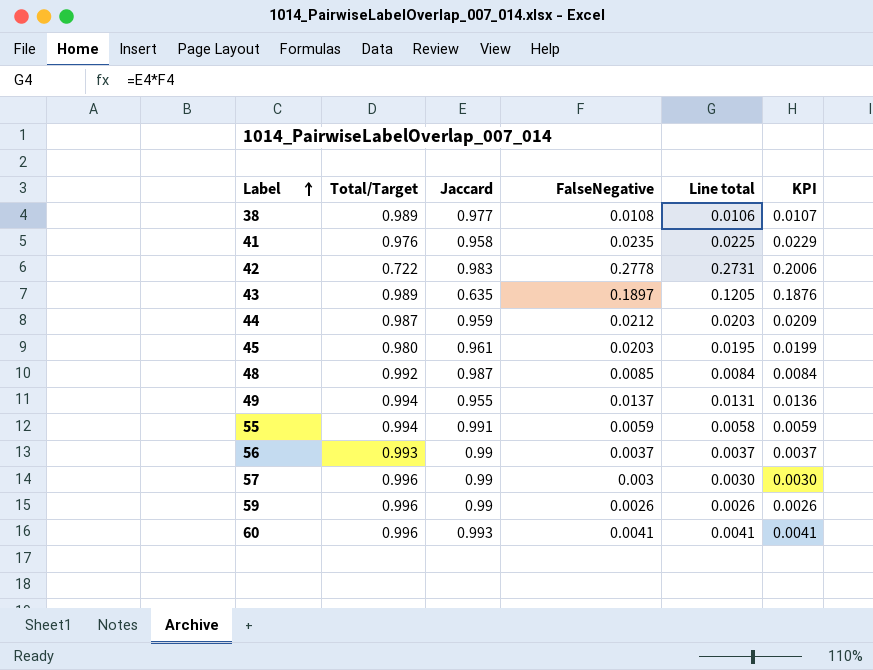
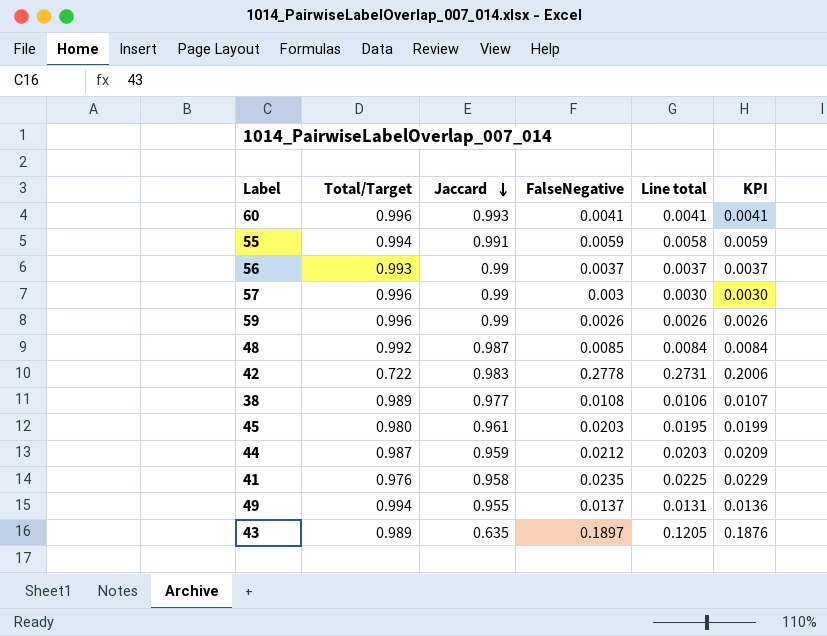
row order: Label ascending -> Jaccard descending

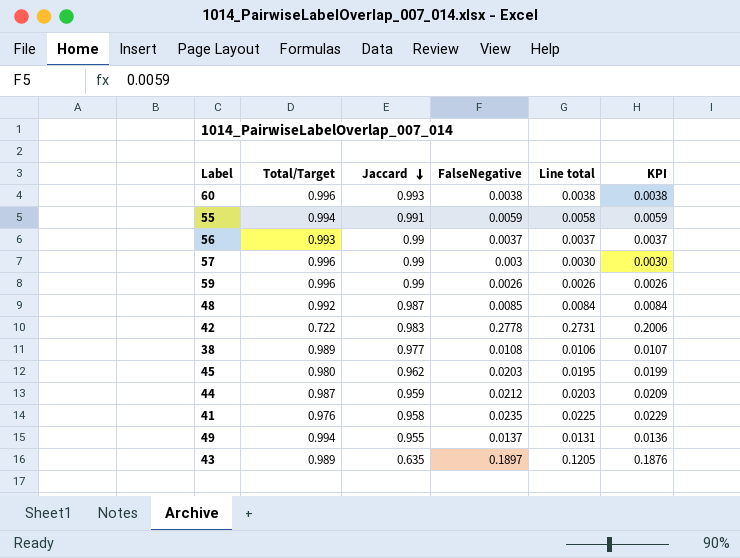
60 | FalseNegative: 0.0041 -> 0.0038
60 | Line total: 0.0041 -> 0.0038
60 | KPI: 0.0041 -> 0.0038
45 | Jaccard: 0.961 -> 0.962

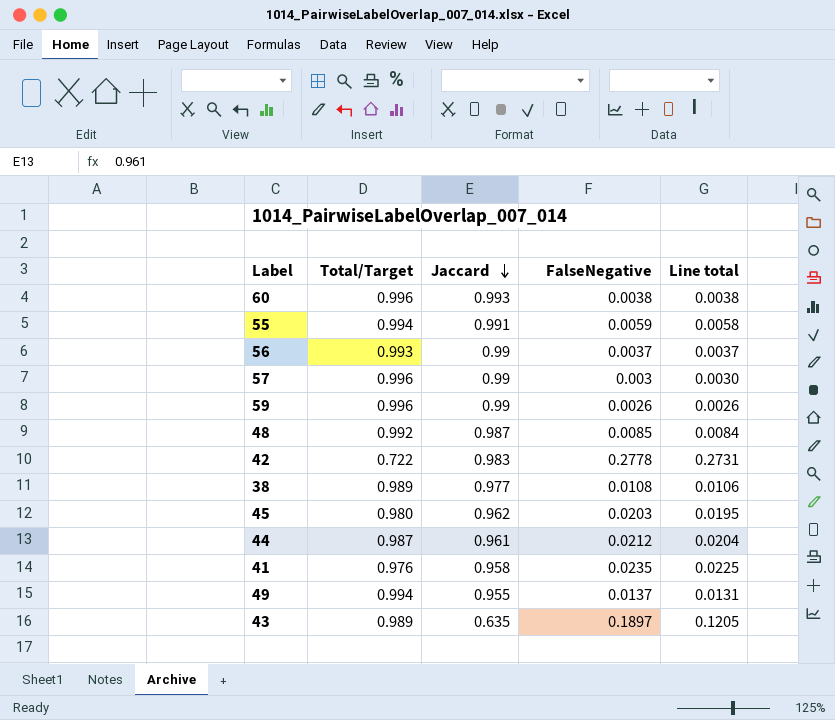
column KPI | formula: [Total/Target] * [FalseNegative] -> none
44 | Jaccard: 0.959 -> 0.961
44 | Line total: 0.0203 -> 0.0204

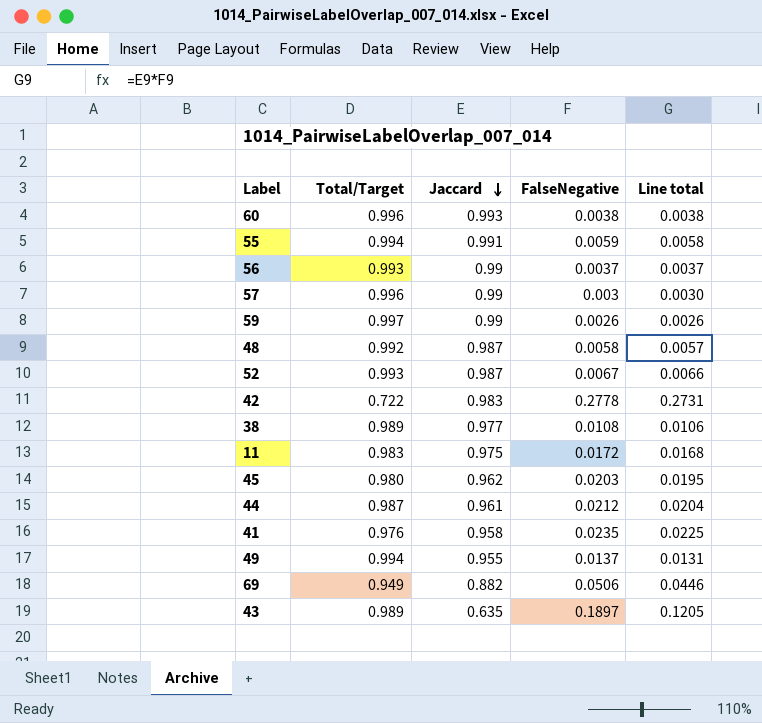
59 | Total/Target: 0.996 -> 0.997
48 | FalseNegative: 0.0085 -> 0.0058
48 | Line total: 0.0084 -> 0.0057
row 52: none -> 0.993 | 0.987 | 0.0067 | 0.0066
row 11: none -> 0.983 | 0.975 | 0.0172 | 0.0168
row 69: none -> 0.949 | 0.882 | 0.0506 | 0.0446

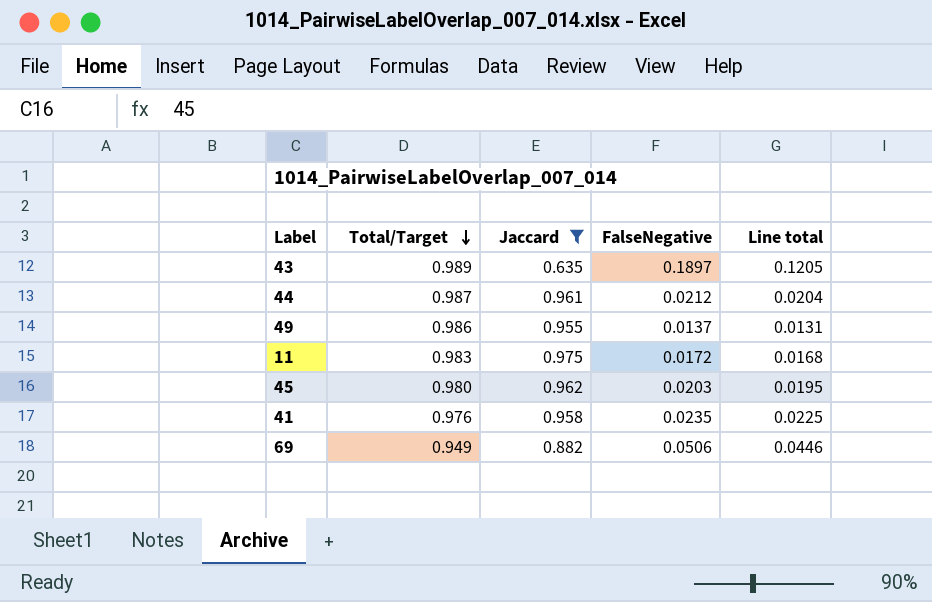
filter: none -> Jaccard <= 0.975
row order: Jaccard descending -> Total/Target descending
49 | Total/Target: 0.994 -> 0.986

